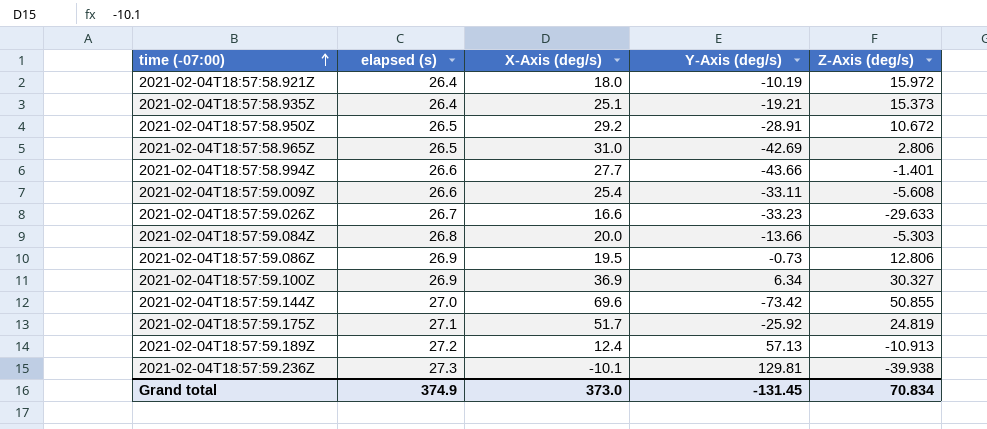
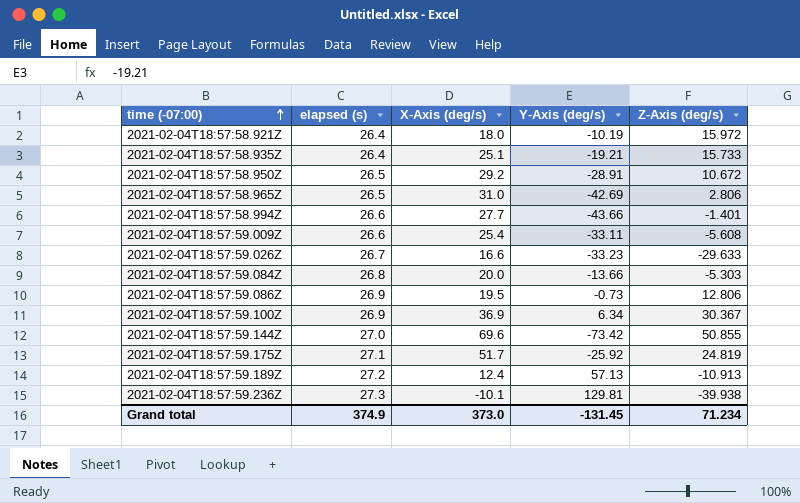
2021-02-04T18:57:58.935Z | Z-Axis (deg/s): 15.373 -> 15.733
2021-02-04T18:57:59.100Z | Z-Axis (deg/s): 30.327 -> 30.367
Grand total | Z-Axis (deg/s): 70.834 -> 71.234

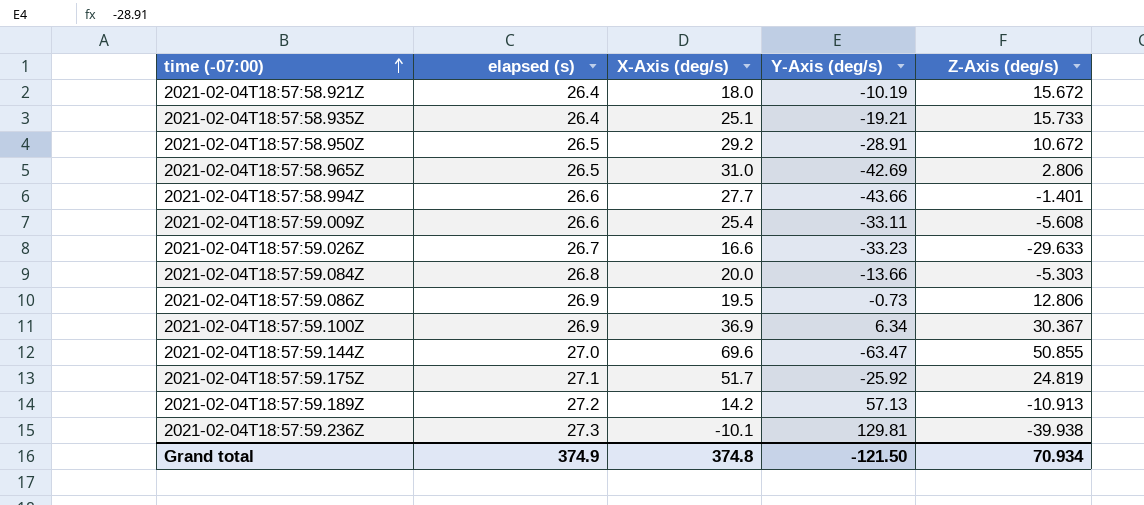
2021-02-04T18:57:58.921Z | Z-Axis (deg/s): 15.972 -> 15.672
2021-02-04T18:57:59.144Z | Y-Axis (deg/s): -73.42 -> -63.47
2021-02-04T18:57:59.189Z | X-Axis (deg/s): 12.4 -> 14.2
Grand total | X-Axis (deg/s): 373.0 -> 374.8
Grand total | Y-Axis (deg/s): -131.45 -> -121.50
Grand total | Z-Axis (deg/s): 71.234 -> 70.934

